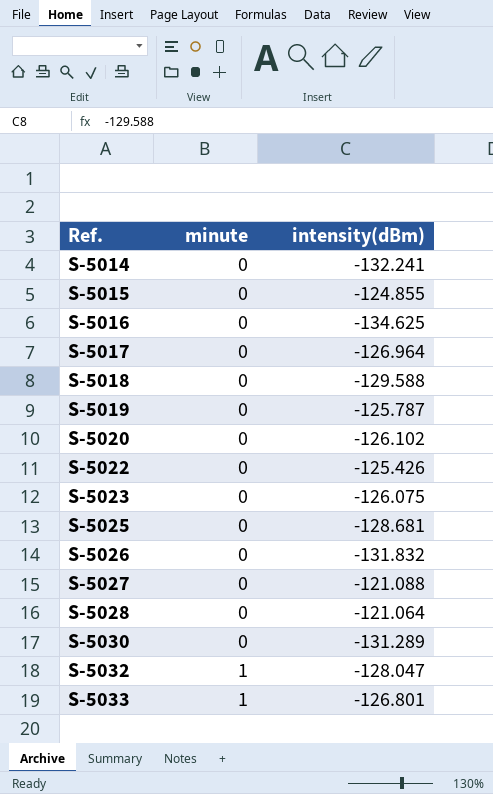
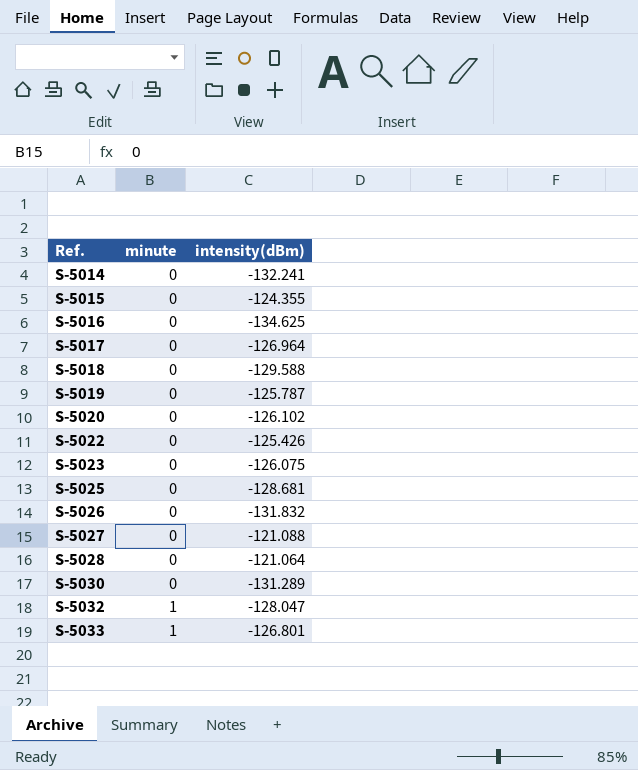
S-5015 | intensity(dBm): -124.855 -> -124.355

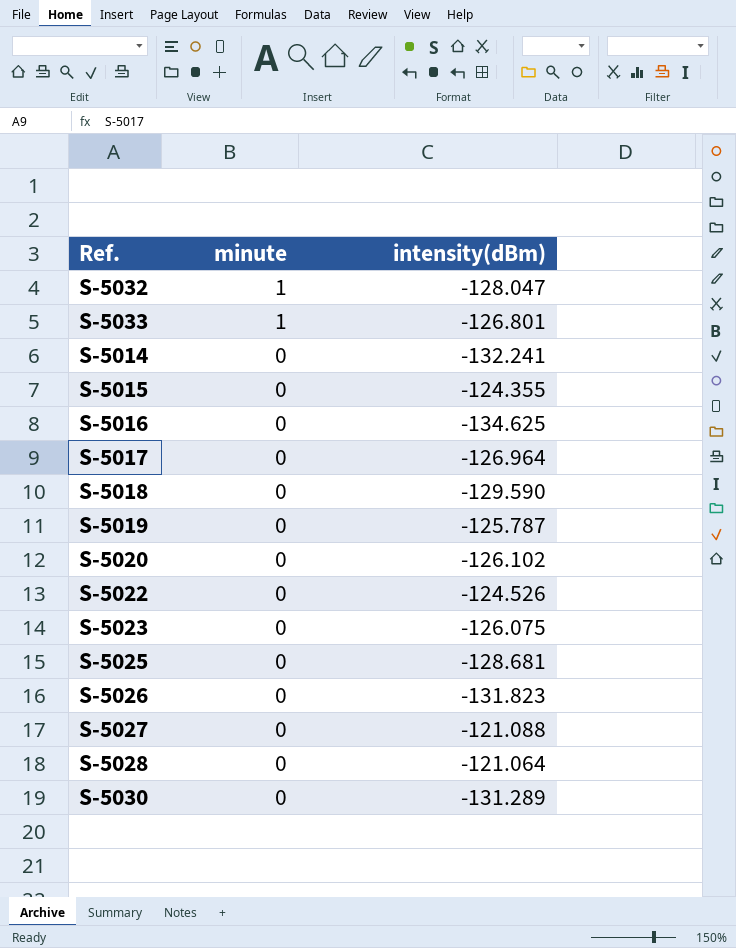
row order: Ref. ascending -> minute descending
S-5018 | intensity(dBm): -129.588 -> -129.590
S-5022 | intensity(dBm): -125.426 -> -124.526
S-5026 | intensity(dBm): -131.832 -> -131.823

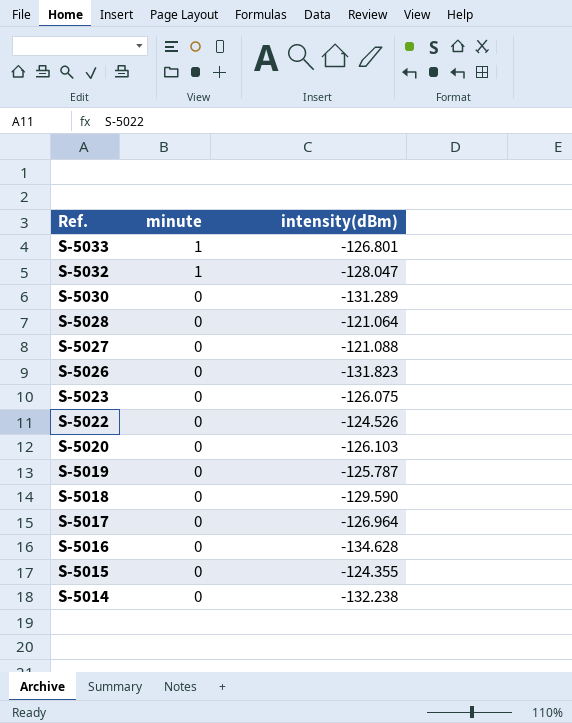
row order: minute descending -> Ref. descending
row S-5025: 0 | -128.681 -> none
S-5020 | intensity(dBm): -126.102 -> -126.103
S-5016 | intensity(dBm): -134.625 -> -134.628
S-5014 | intensity(dBm): -132.241 -> -132.238

